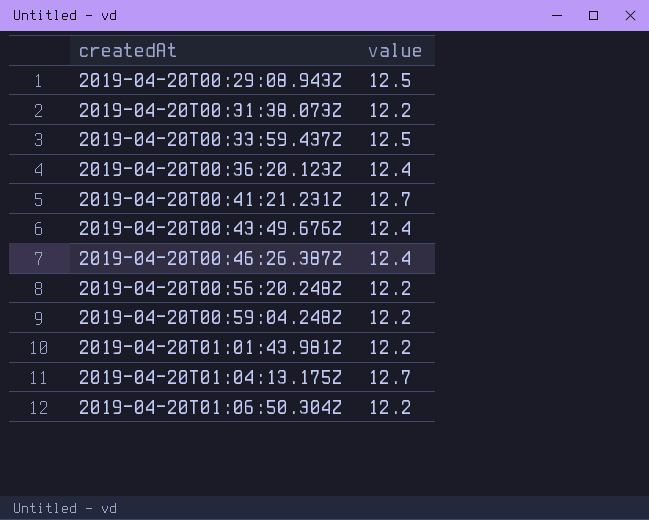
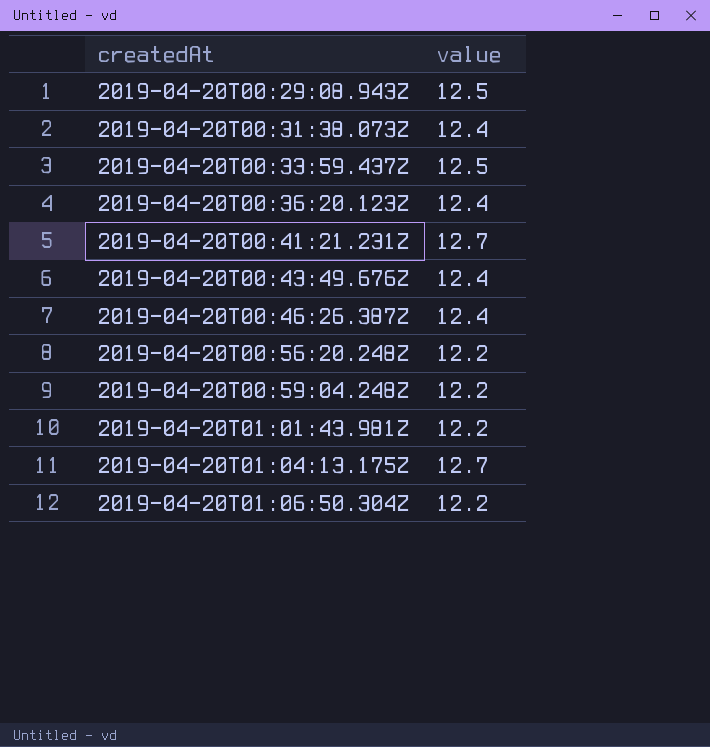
2019-04-20T00:31:38.073Z | value: 12.2 -> 12.4

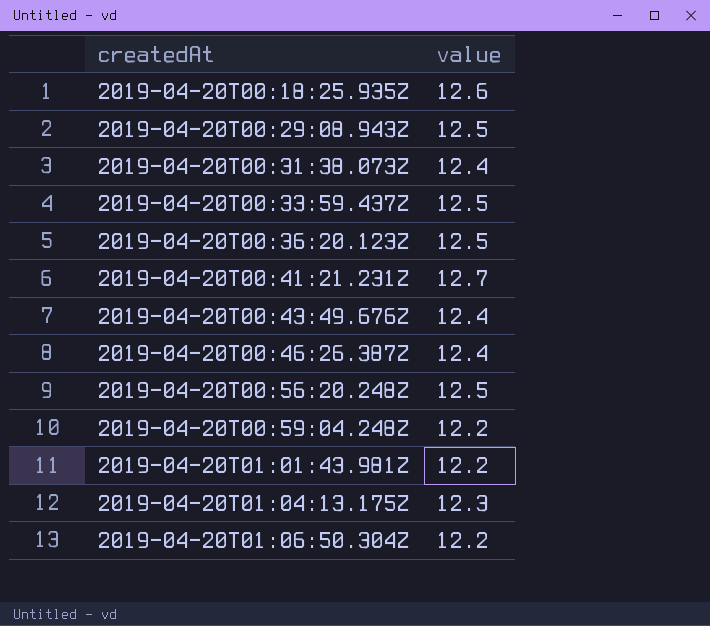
row 2019-04-20T00:18:25.935Z: none -> 12.6
2019-04-20T00:36:20.123Z | value: 12.4 -> 12.5
2019-04-20T00:56:20.248Z | value: 12.2 -> 12.5
2019-04-20T01:04:13.175Z | value: 12.7 -> 12.3

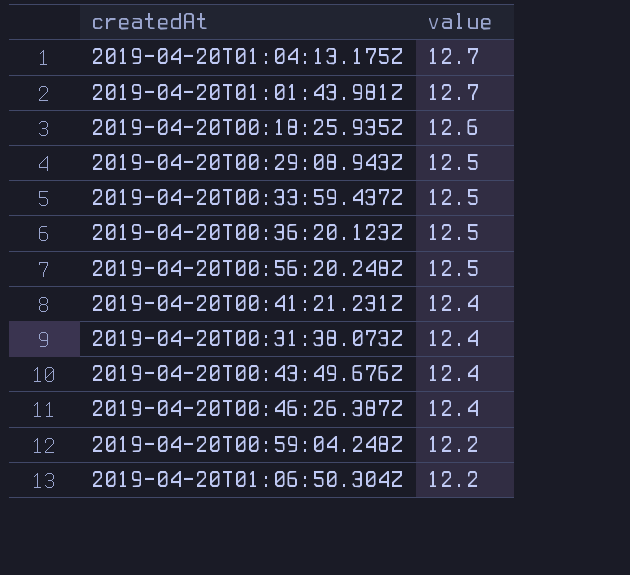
row order: createdAt ascending -> value descending
2019-04-20T01:04:13.175Z | value: 12.3 -> 12.7
2019-04-20T01:01:43.981Z | value: 12.2 -> 12.7
2019-04-20T00:41:21.231Z | value: 12.7 -> 12.4

